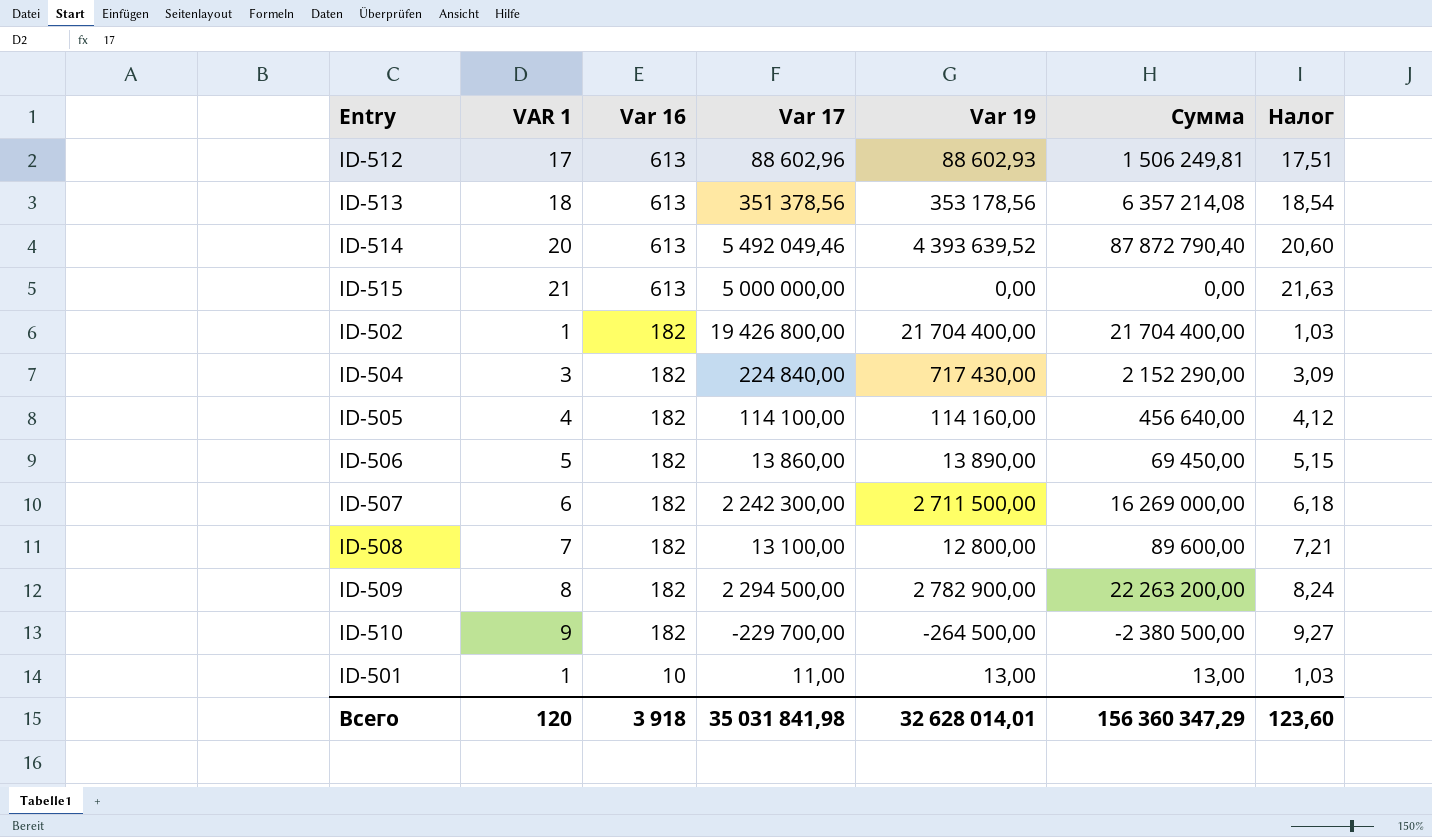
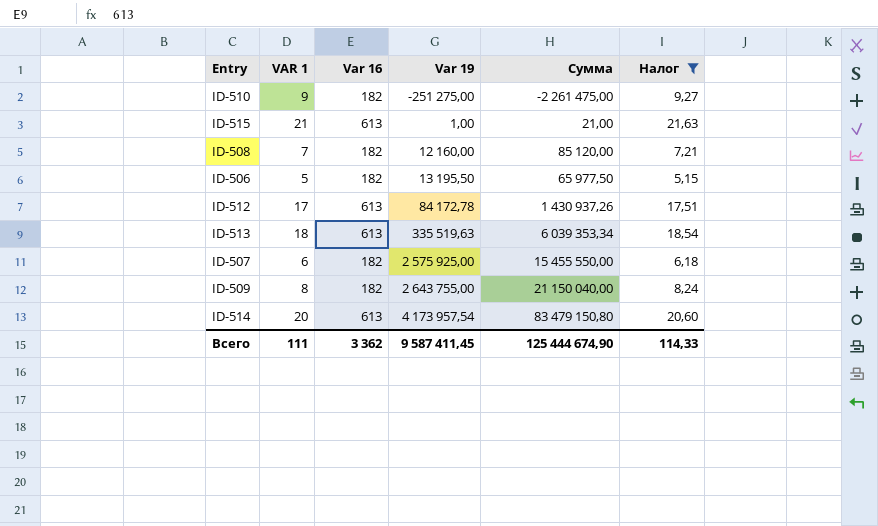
filter: none -> Налог >= 5,15
row order: Var 16 descending -> Var 19 ascending
column Var 17 | position: 4 -> none
ID-510 | Var 19: -264 500,00 -> -251 275,00
ID-510 | Сумма: -2 380 500,00 -> -2 261 475,00
ID-515 | Var 19: 0,00 -> 1,00
ID-515 | Сумма: 0,00 -> 21,00
ID-508 | Var 19: 12 800,00 -> 12 160,00
ID-508 | Сумма: 89 600,00 -> 85 120,00
ID-506 | Var 19: 13 890,00 -> 13 195,50
ID-506 | Сумма: 69 450,00 -> 65 977,50
ID-512 | Var 19: 88 602,93 -> 84 172,78
ID-512 | Сумма: 1 506 249,81 -> 1 430 937,26
ID-513 | Var 19: 353 178,56 -> 335 519,63
ID-513 | Сумма: 6 357 214,08 -> 6 039 353,34
ID-507 | Var 19: 2 711 500,00 -> 2 575 925,00
ID-507 | Сумма: 16 269 000,00 -> 15 455 550,00
ID-509 | Var 19: 2 782 900,00 -> 2 643 755,00
ID-509 | Сумма: 22 263 200,00 -> 21 150 040,00
ID-514 | Var 19: 4 393 639,52 -> 4 173 957,54
ID-514 | Сумма: 87 872 790,40 -> 83 479 150,80
Всего | VAR 1: 120 -> 111
Всего | Var 16: 3 918 -> 3 362
Всего | Var 19: 32 628 014,01 -> 9 587 411,45
Всего | Сумма: 156 360 347,29 -> 125 444 674,90
Всего | Налог: 123,60 -> 114,33

